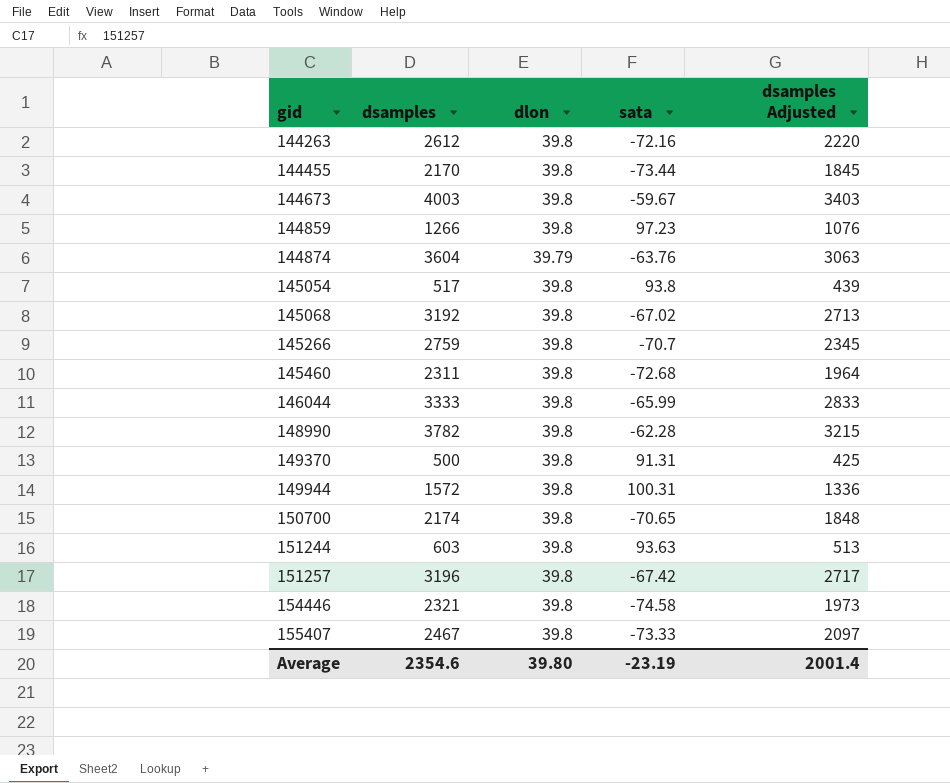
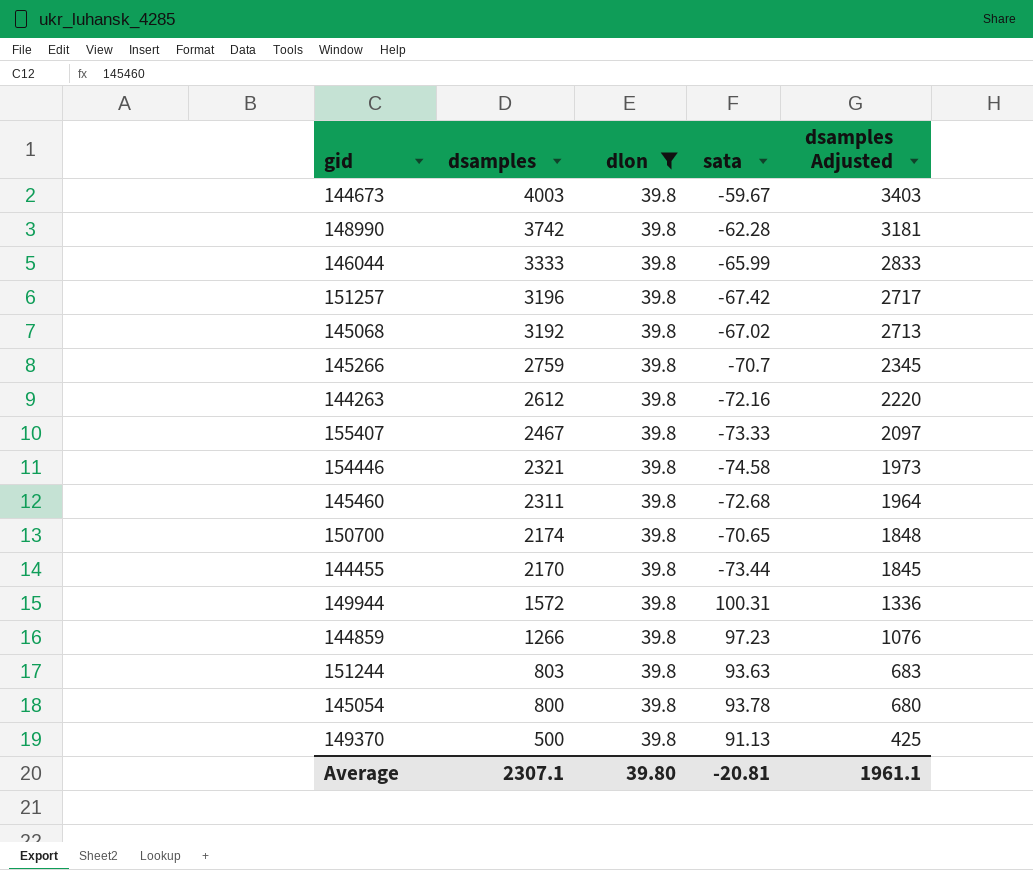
filter: none -> dlon = 39.8
row order: gid ascending -> dsamples descending
148990 | dsamples: 3782 -> 3742
148990 | dsamples Adjusted: 3215 -> 3181
151244 | dsamples: 603 -> 803
151244 | dsamples Adjusted: 513 -> 683
145054 | dsamples: 517 -> 800
145054 | sata: 93.8 -> 93.78
145054 | dsamples Adjusted: 439 -> 680
149370 | sata: 91.31 -> 91.13
Average | dsamples: 2354.6 -> 2307.1
Average | sata: -23.19 -> -20.81
Average | dsamples Adjusted: 2001.4 -> 1961.1

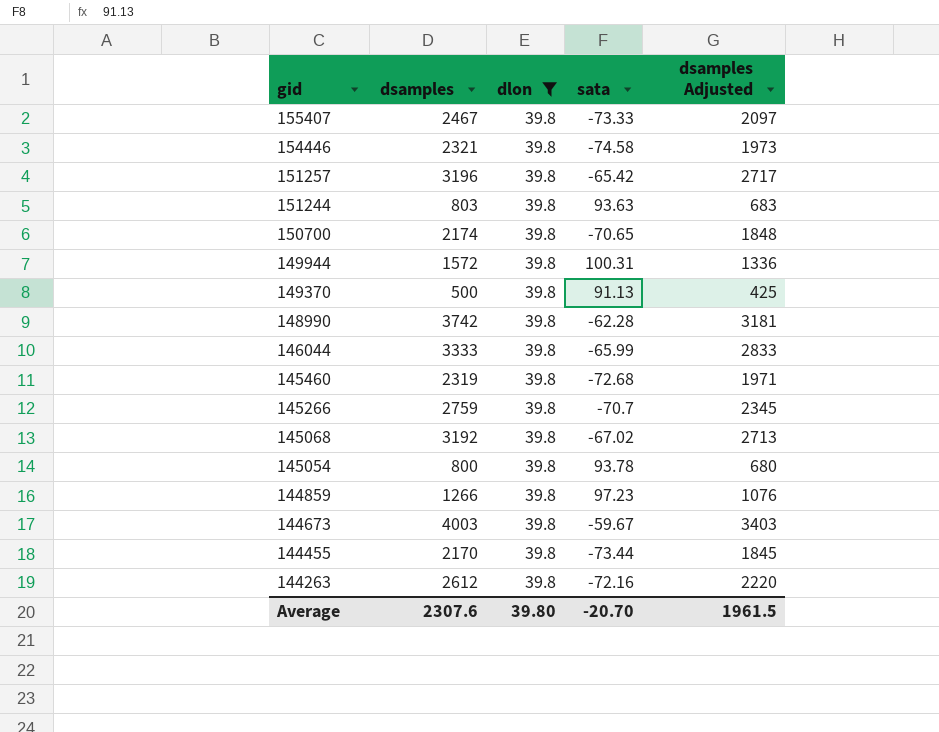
row order: dsamples descending -> gid descending
151257 | sata: -67.42 -> -65.42
145460 | dsamples: 2311 -> 2319
145460 | dsamples Adjusted: 1964 -> 1971
Average | dsamples: 2307.1 -> 2307.6
Average | sata: -20.81 -> -20.70
Average | dsamples Adjusted: 1961.1 -> 1961.5

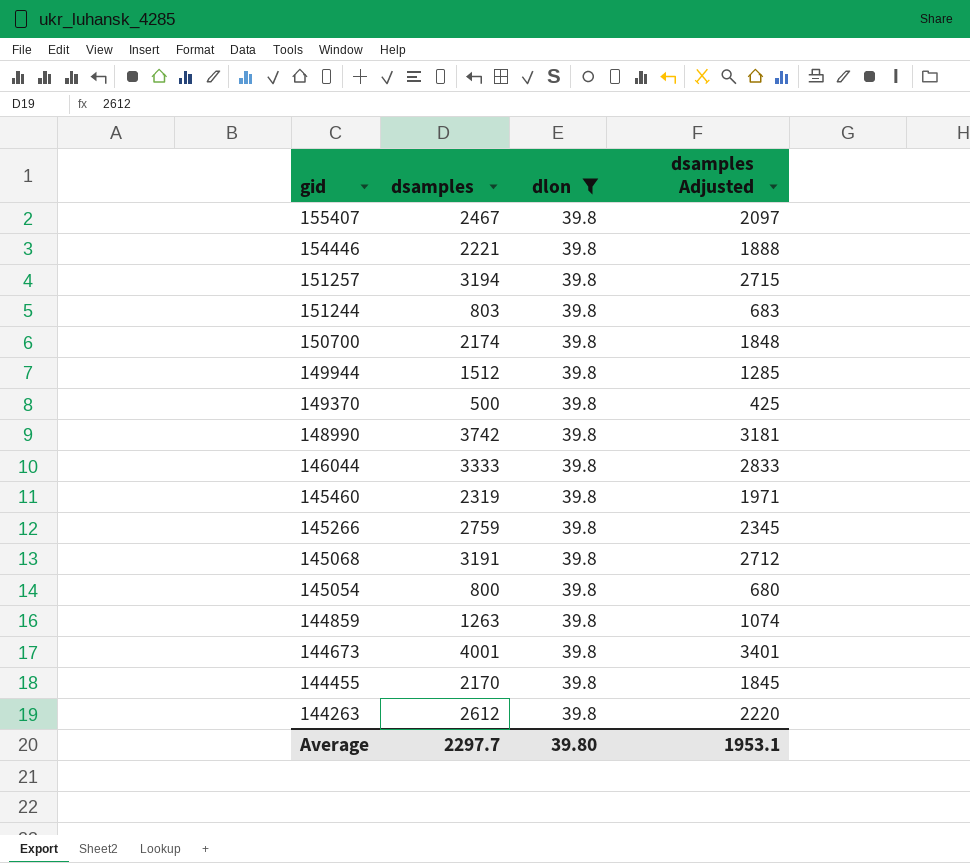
column sata | position: 4 -> none
154446 | dsamples: 2321 -> 2221
154446 | dsamples Adjusted: 1973 -> 1888
151257 | dsamples: 3196 -> 3194
151257 | dsamples Adjusted: 2717 -> 2715
149944 | dsamples: 1572 -> 1512
149944 | dsamples Adjusted: 1336 -> 1285
145068 | dsamples: 3192 -> 3191
145068 | dsamples Adjusted: 2713 -> 2712
144859 | dsamples: 1266 -> 1263
144859 | dsamples Adjusted: 1076 -> 1074
144673 | dsamples: 4003 -> 4001
144673 | dsamples Adjusted: 3403 -> 3401
Average | dsamples: 2307.6 -> 2297.7
Average | dsamples Adjusted: 1961.5 -> 1953.1

